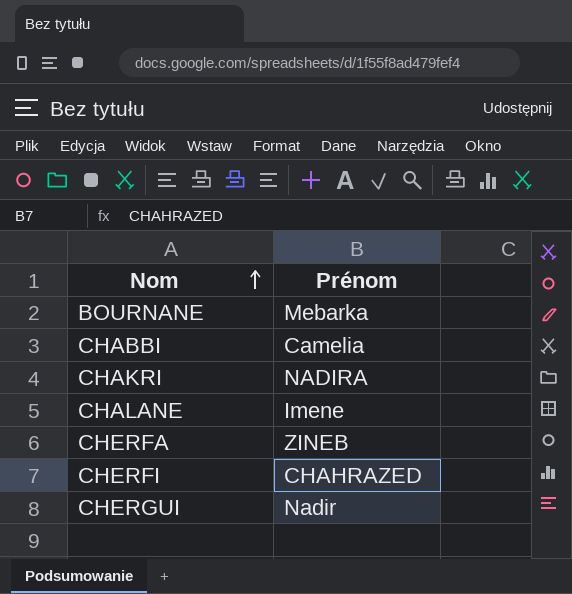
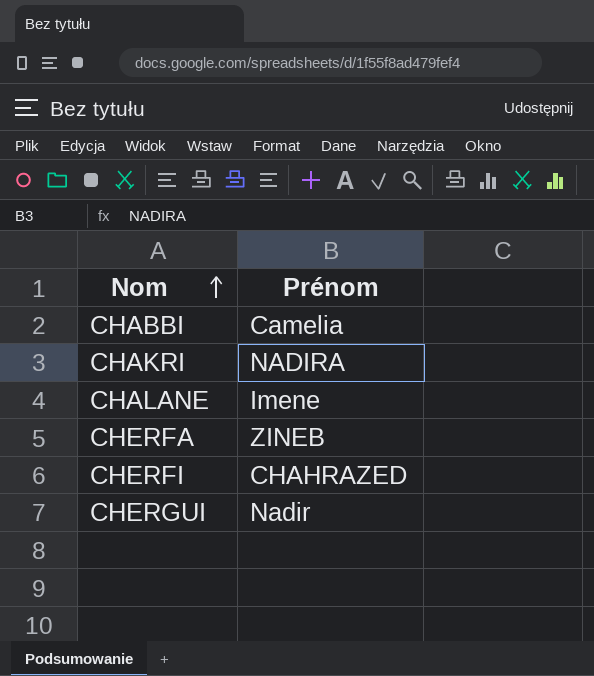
row BOURNANE: Mebarka -> none

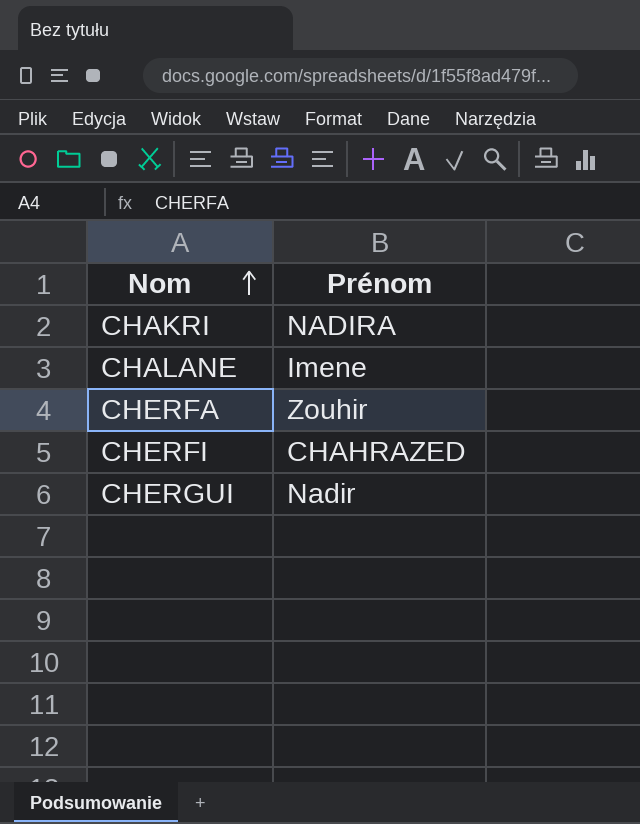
row CHABBI: Camelia -> none
CHERFA | Prénom: ZINEB -> Zouhir

